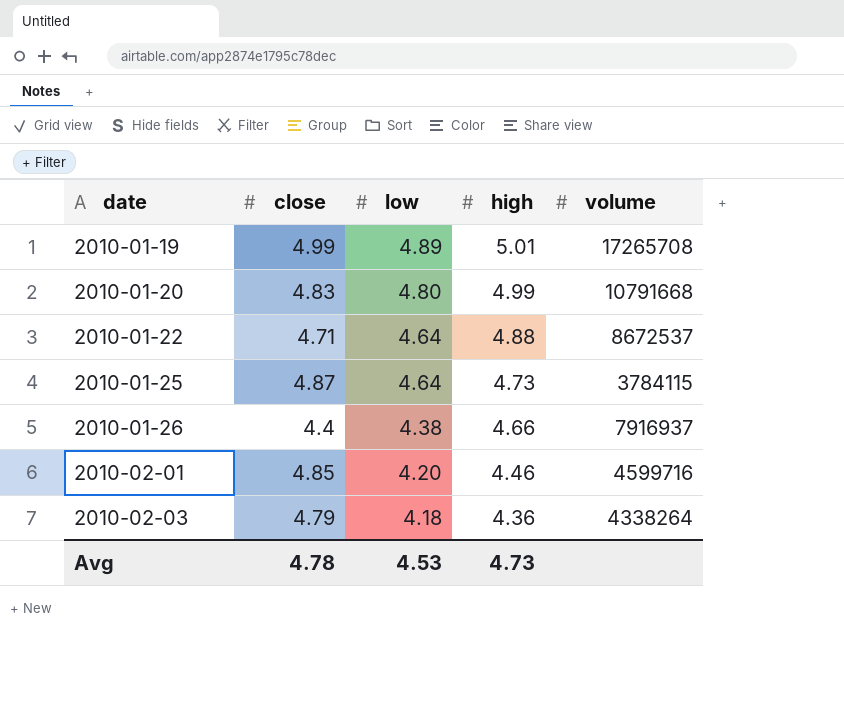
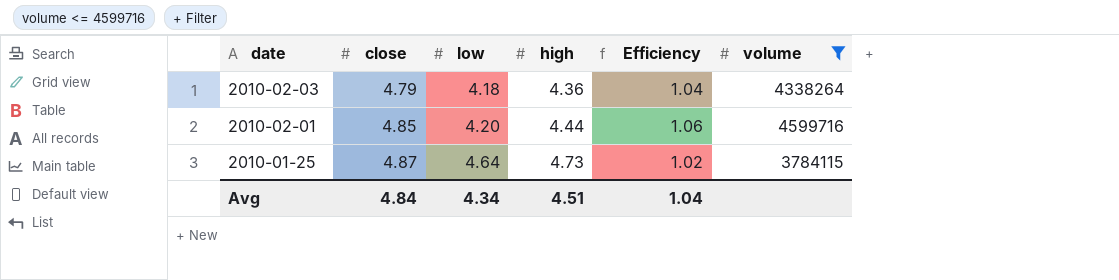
filter: none -> volume <= 4599716
row order: date ascending -> date descending
column Efficiency | formula: none -> [high] / [low]
2010-02-01 | high: 4.46 -> 4.44
Avg | close: 4.78 -> 4.84
Avg | low: 4.53 -> 4.34
Avg | high: 4.73 -> 4.51

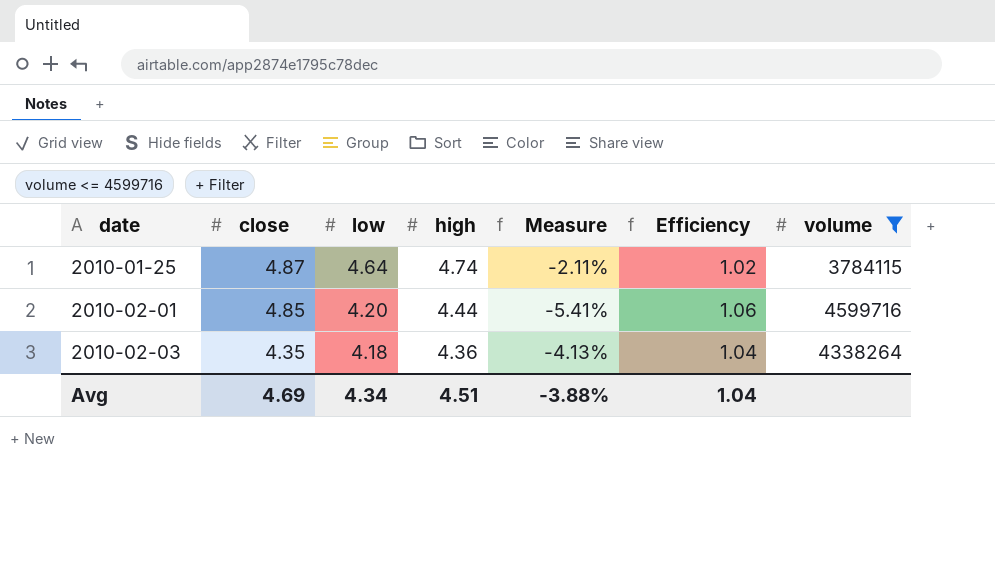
row order: date descending -> date ascending
column Measure | formula: none -> ([low] - [high]) / [high]
2010-01-25 | high: 4.73 -> 4.74
2010-02-03 | close: 4.79 -> 4.35
Avg | close: 4.84 -> 4.69

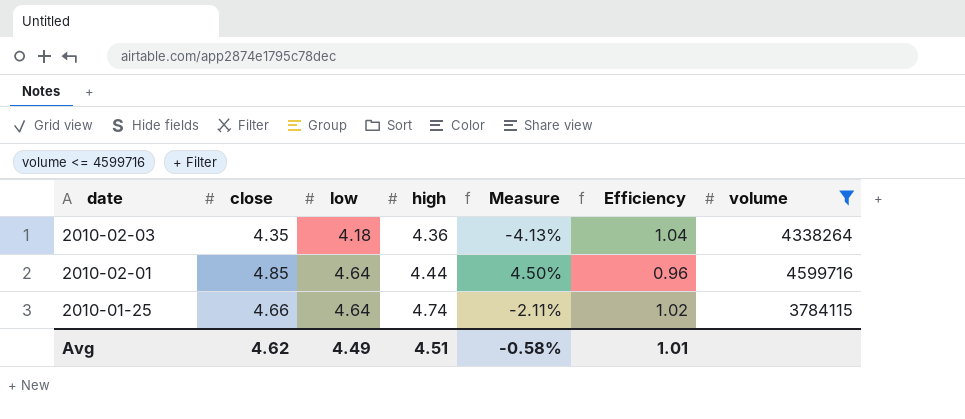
row order: date ascending -> date descending
2010-02-01 | low: 4.20 -> 4.64
2010-02-01 | Measure: -5.41% -> 4.50%
2010-02-01 | Efficiency: 1.06 -> 0.96
2010-01-25 | close: 4.87 -> 4.66
Avg | close: 4.69 -> 4.62
Avg | low: 4.34 -> 4.49
Avg | Measure: -3.88% -> -0.58%
Avg | Efficiency: 1.04 -> 1.01

